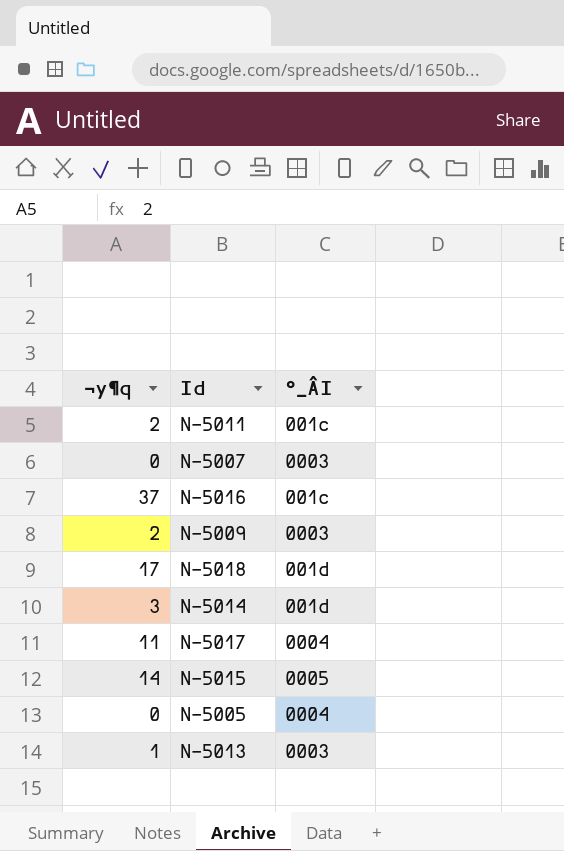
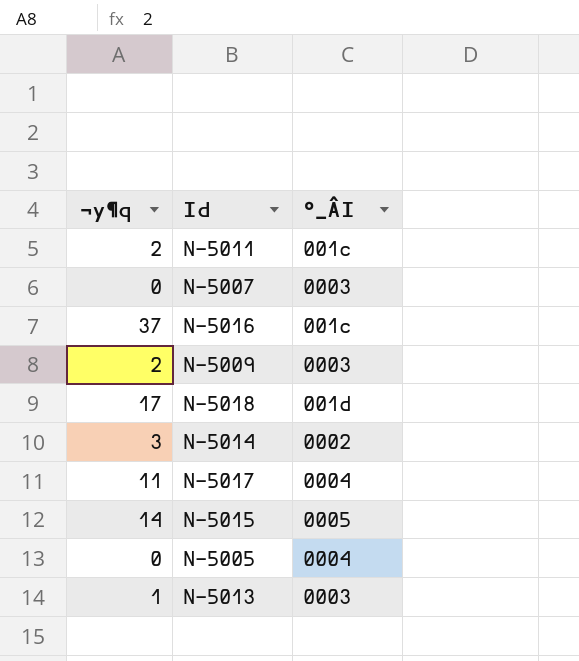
N-5014 | °_ÂI: 001d -> 0002

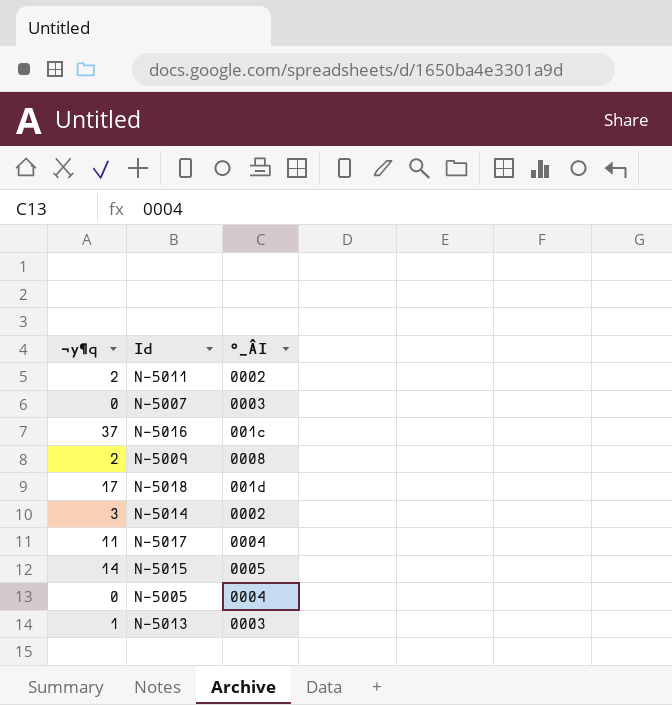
N-5011 | °_ÂI: 001c -> 0002
N-5009 | °_ÂI: 0003 -> 0008

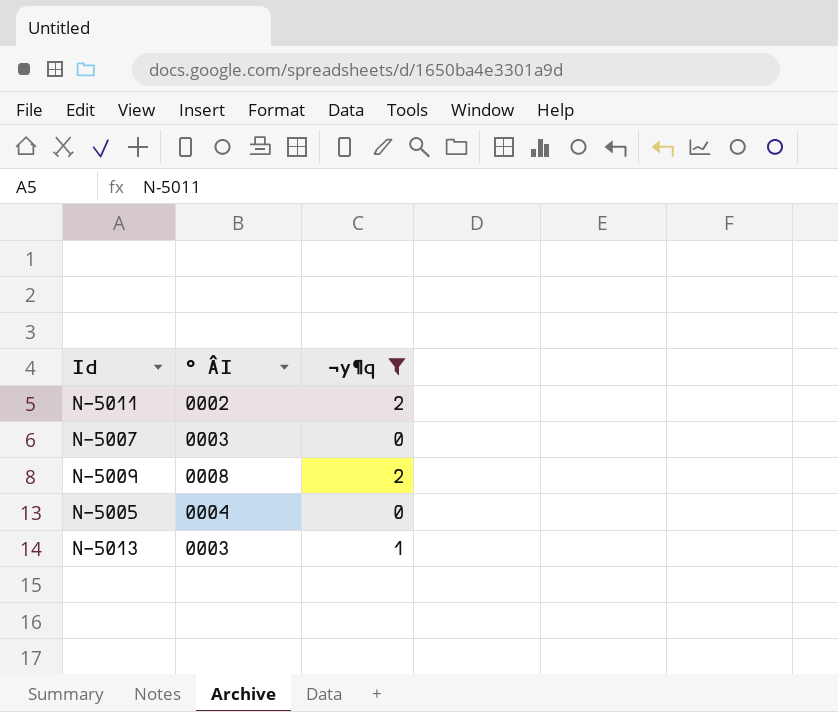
filter: none -> ¬y¶q <= 2
column name: °_ÂI -> ° ÂI
column ¬y¶q | position: 1 -> 3

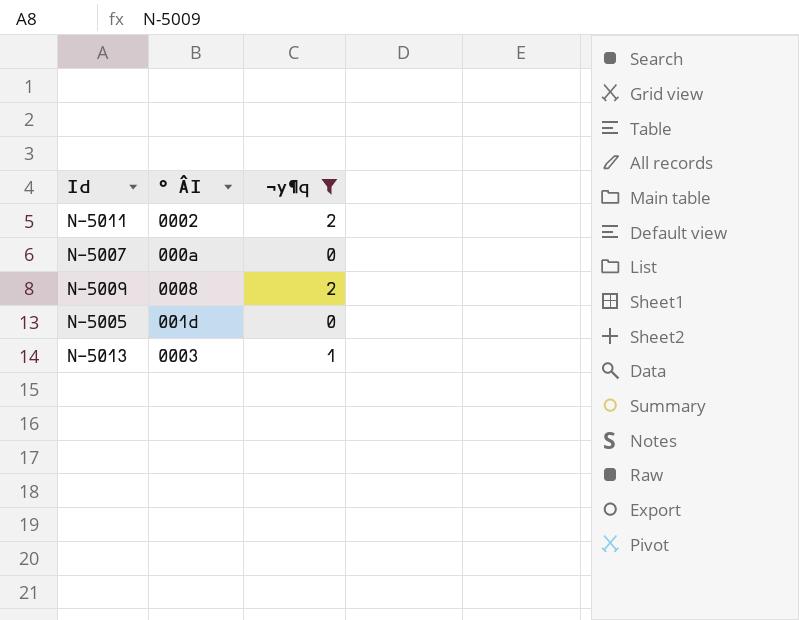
N-5007 | ° ÂI: 0003 -> 000a
N-5005 | ° ÂI: 0004 -> 001d

